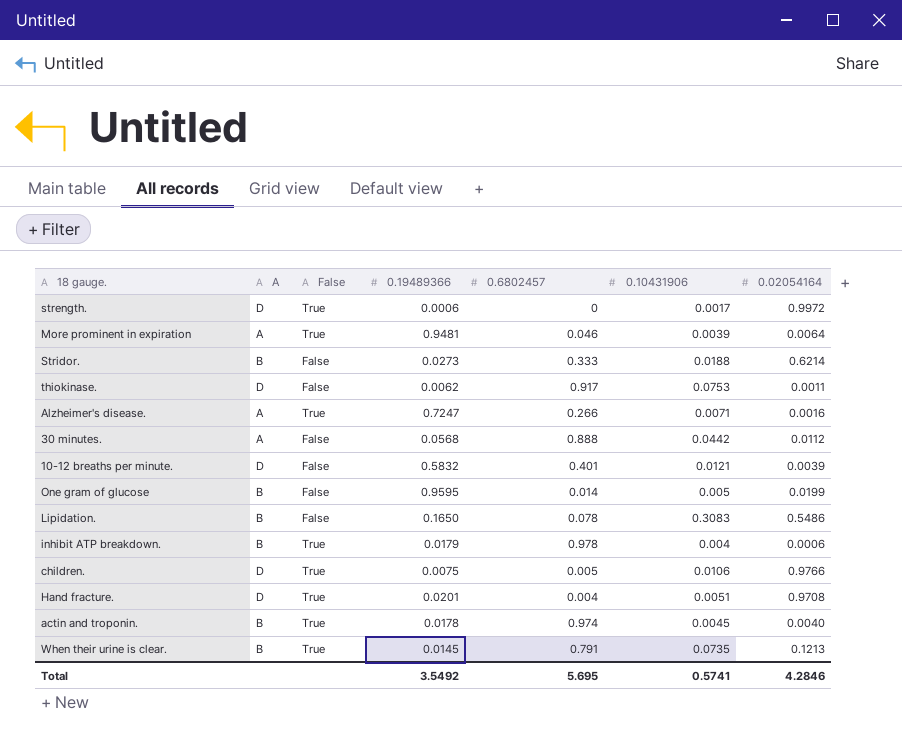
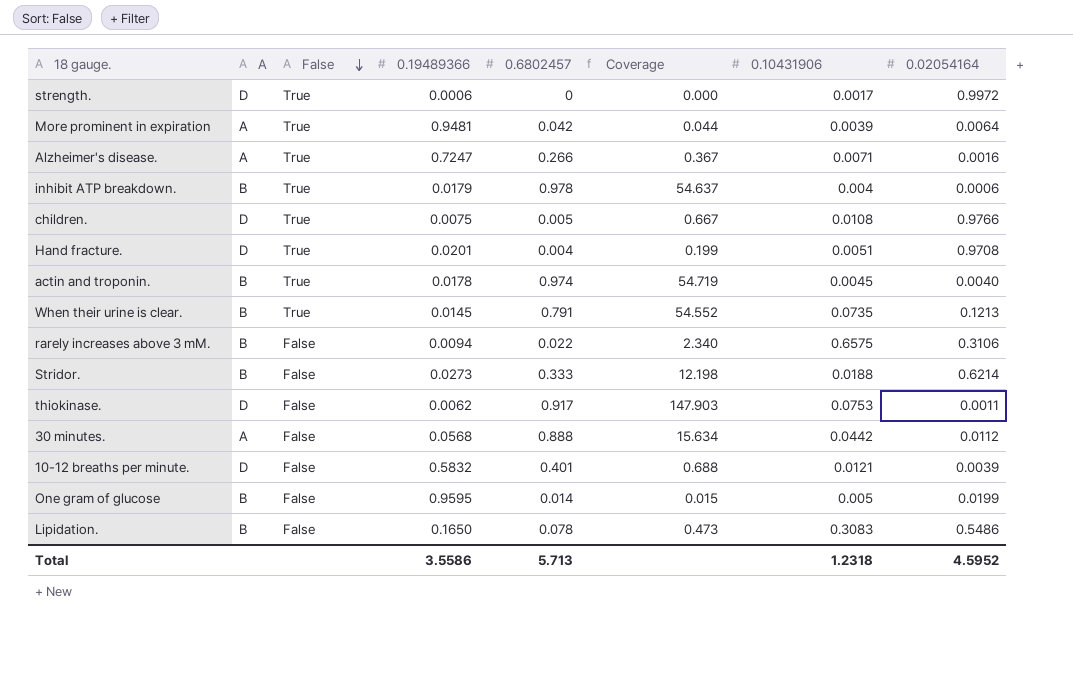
row order: none -> False descending
column Coverage | formula: none -> [0.6802457] / [0.19489366]
More prominent in expiration | 0.6802457: 0.046 -> 0.042
children. | 0.10431906: 0.0106 -> 0.0108
row rarely increases above 3 mM.: none -> B | False | 0.0094 | 0.022 | 2.340 | 0.6575 | 0.3106
Total | 0.19489366: 3.5492 -> 3.5586
Total | 0.6802457: 5.695 -> 5.713
Total | 0.10431906: 0.5741 -> 1.2318
Total | 0.02054164: 4.2846 -> 4.5952

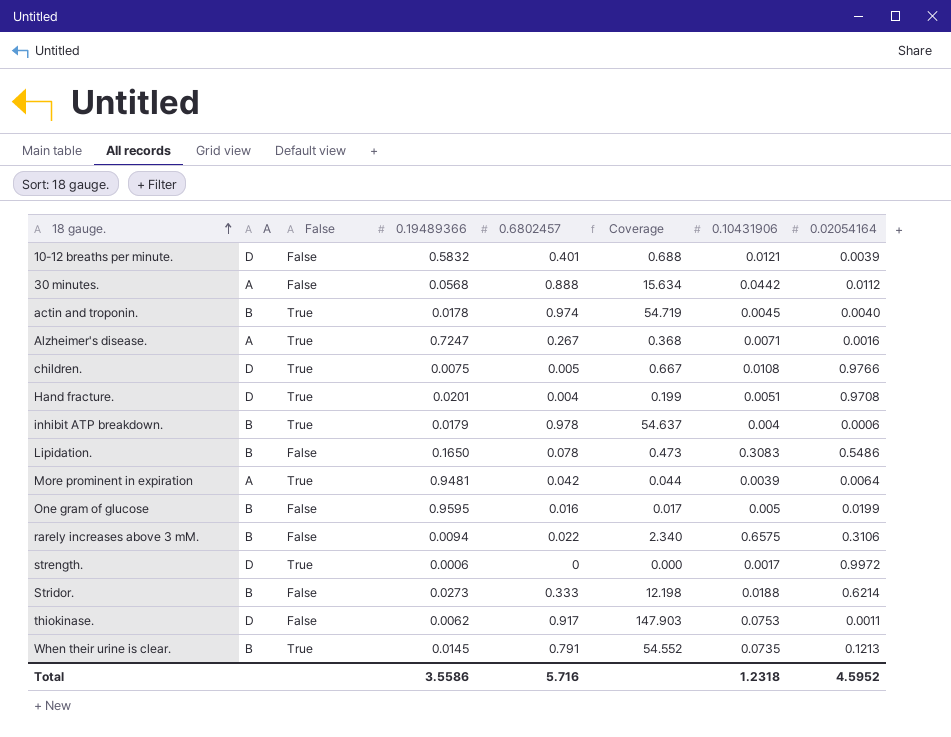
row order: False descending -> 18 gauge. ascending
Alzheimer's disease. | 0.6802457: 0.266 -> 0.267
Alzheimer's disease. | Coverage: 0.367 -> 0.368
One gram of glucose | 0.6802457: 0.014 -> 0.016
One gram of glucose | Coverage: 0.015 -> 0.017
Total | 0.6802457: 5.713 -> 5.716

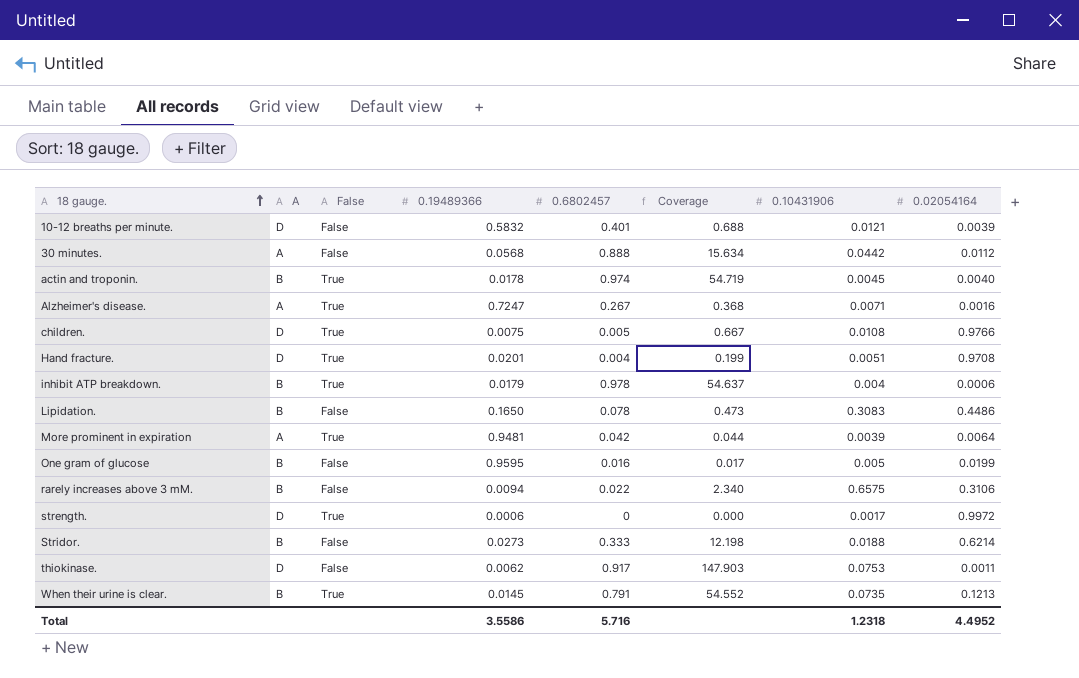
Lipidation. | 0.02054164: 0.5486 -> 0.4486
Total | 0.02054164: 4.5952 -> 4.4952

